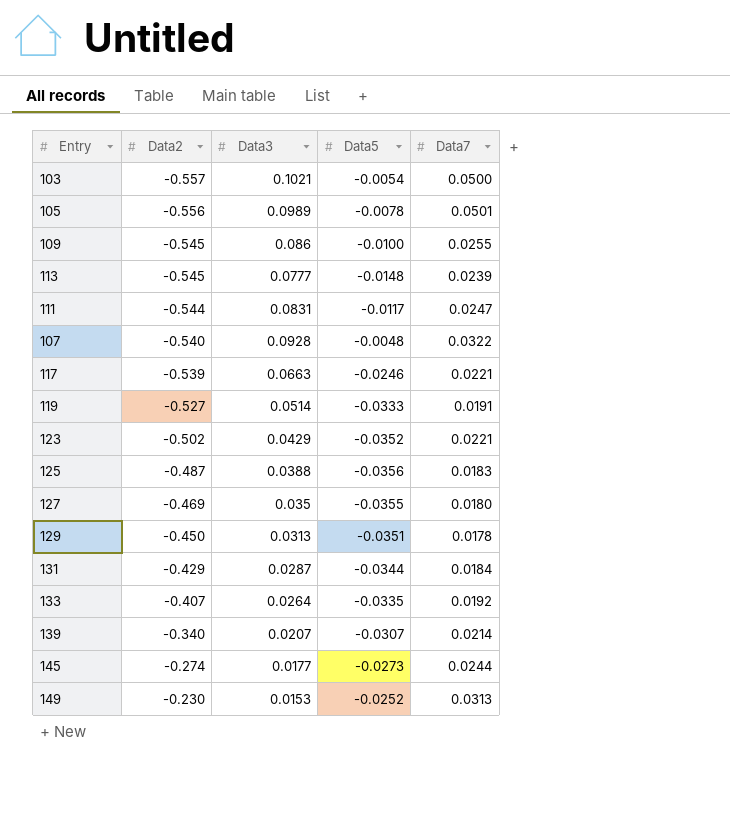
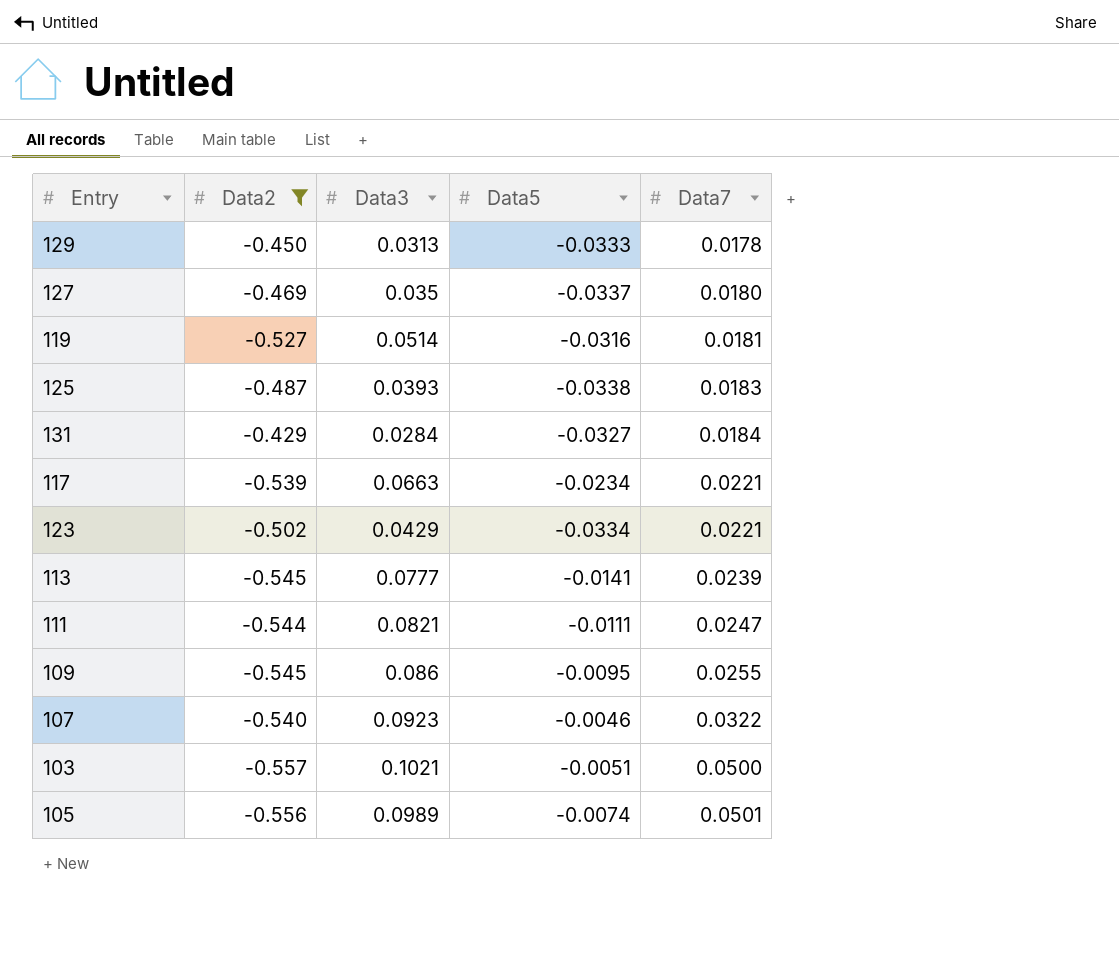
filter: none -> Data2 <= -0.429
row order: Data2 ascending -> Data7 ascending
129 | Data5: -0.0351 -> -0.0333
127 | Data5: -0.0355 -> -0.0337
119 | Data5: -0.0333 -> -0.0316
119 | Data7: 0.0191 -> 0.0181
125 | Data3: 0.0388 -> 0.0393
125 | Data5: -0.0356 -> -0.0338
131 | Data3: 0.0287 -> 0.0284
131 | Data5: -0.0344 -> -0.0327
117 | Data5: -0.0246 -> -0.0234
123 | Data5: -0.0352 -> -0.0334
113 | Data5: -0.0148 -> -0.0141
111 | Data3: 0.0831 -> 0.0821
111 | Data5: -0.0117 -> -0.0111
109 | Data5: -0.0100 -> -0.0095
107 | Data3: 0.0928 -> 0.0923
107 | Data5: -0.0048 -> -0.0046
103 | Data5: -0.0054 -> -0.0051
105 | Data5: -0.0078 -> -0.0074

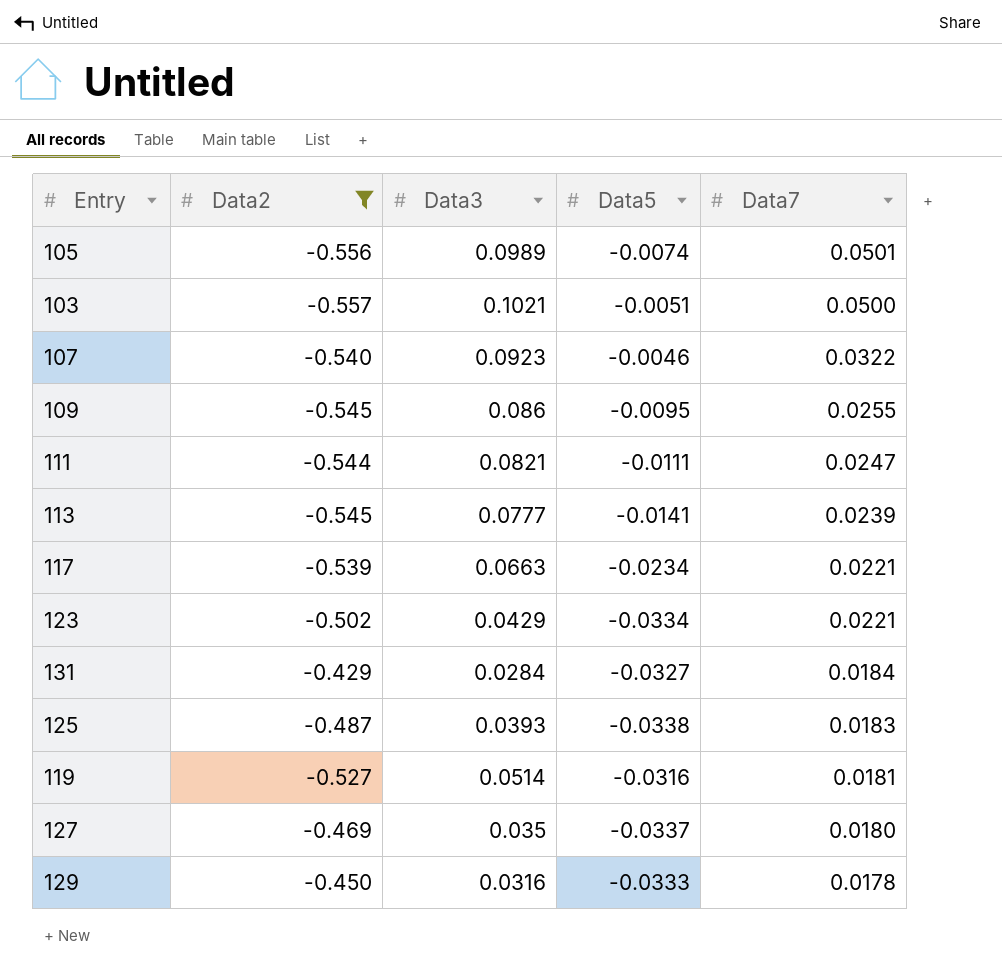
row order: Data7 ascending -> Data7 descending
129 | Data3: 0.0313 -> 0.0316

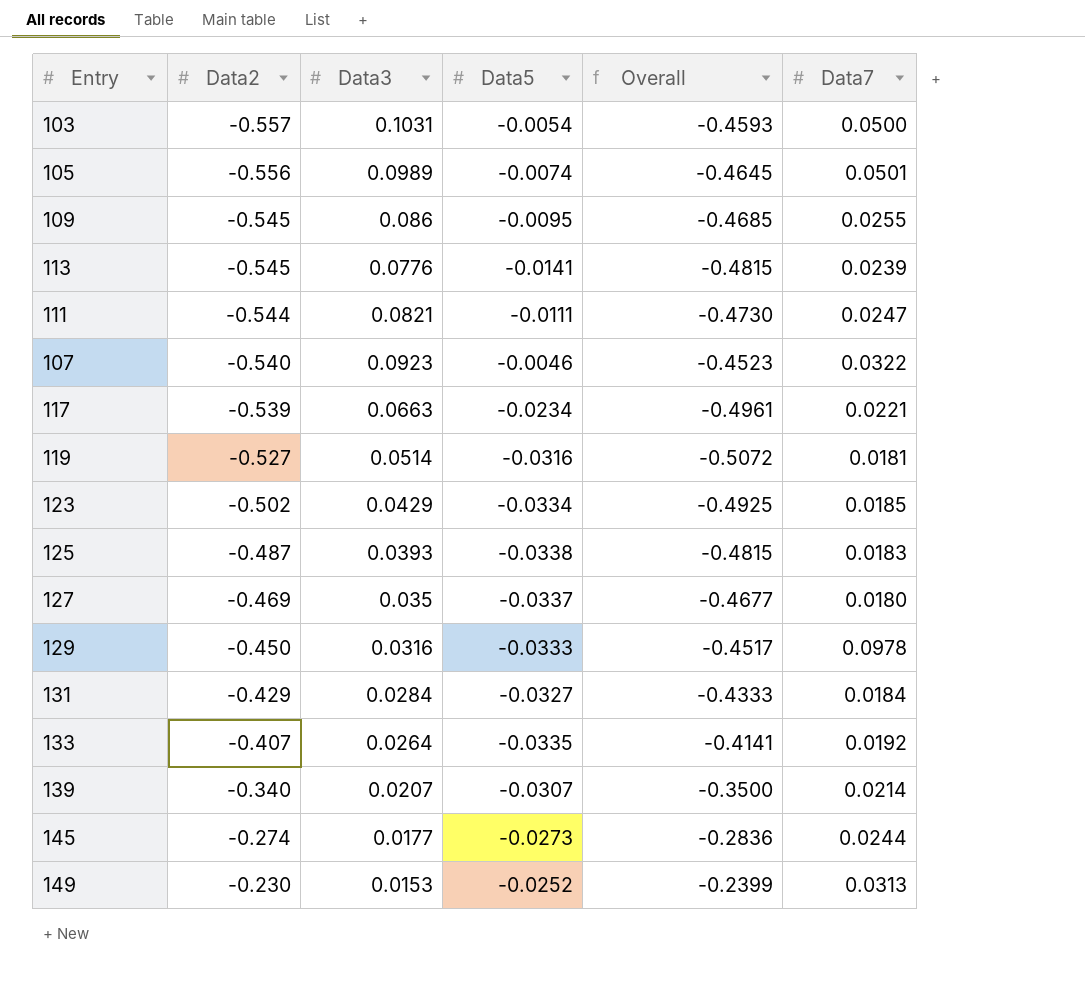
filter: Data2 <= -0.429 -> none
row order: Data7 descending -> Data2 ascending
column Overall | formula: none -> [Data2] + [Data3] + [Data5]
103 | Data3: 0.1021 -> 0.1031
103 | Data5: -0.0051 -> -0.0054
113 | Data3: 0.0777 -> 0.0776
123 | Data7: 0.0221 -> 0.0185
129 | Data7: 0.0178 -> 0.0978

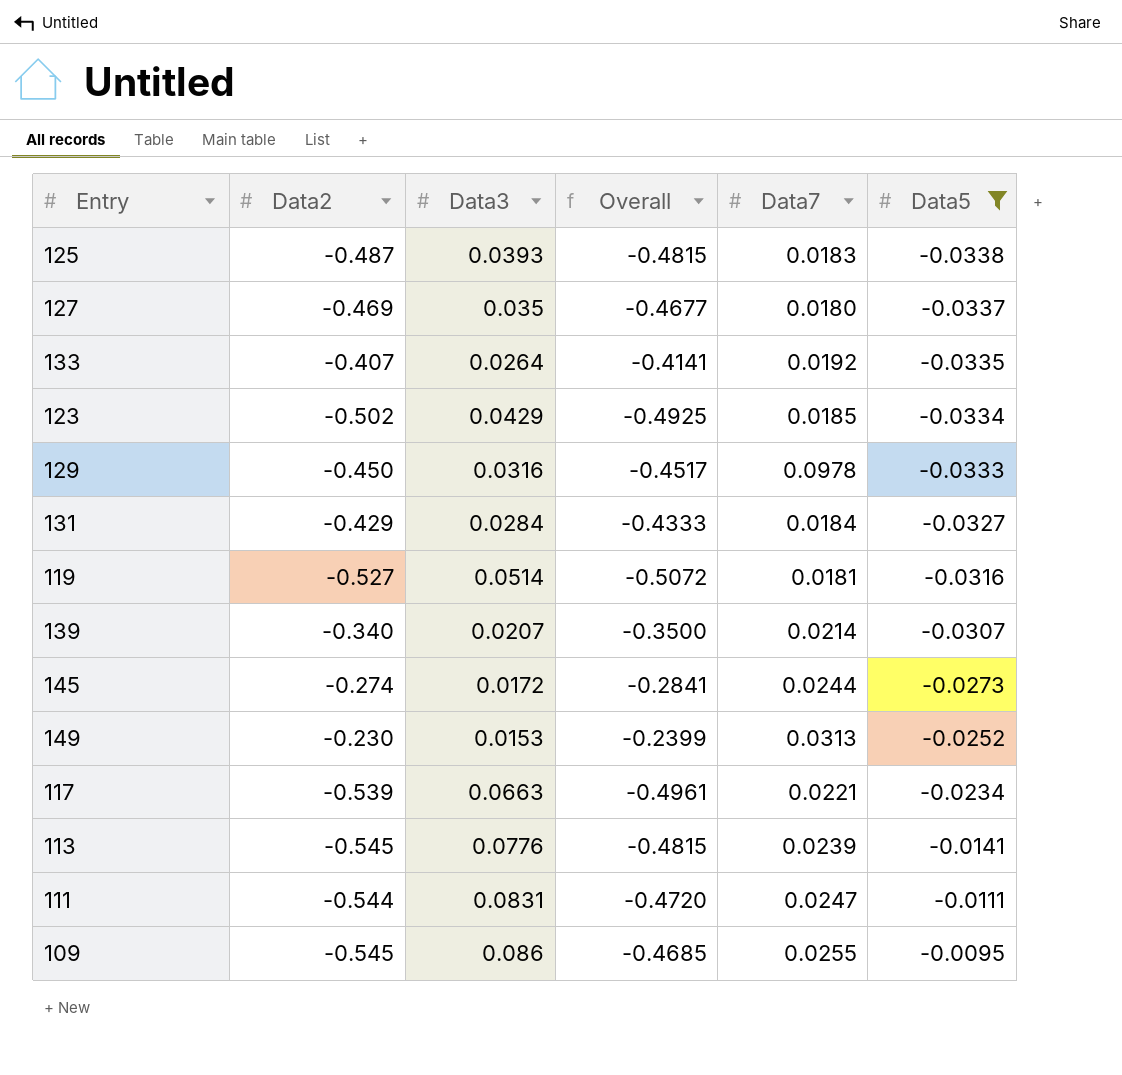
filter: none -> Data5 <= -0.0095
row order: Data2 ascending -> Data5 ascending
column Data5 | position: 4 -> 6
145 | Data3: 0.0177 -> 0.0172
145 | Overall: -0.2836 -> -0.2841
111 | Data3: 0.0821 -> 0.0831
111 | Overall: -0.4730 -> -0.4720

